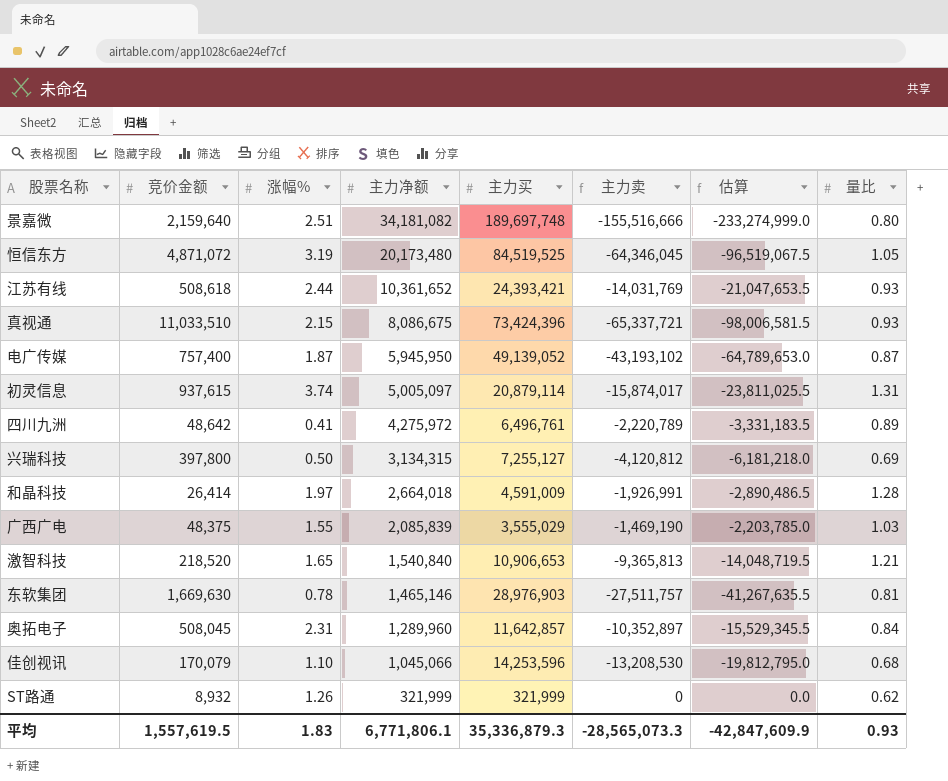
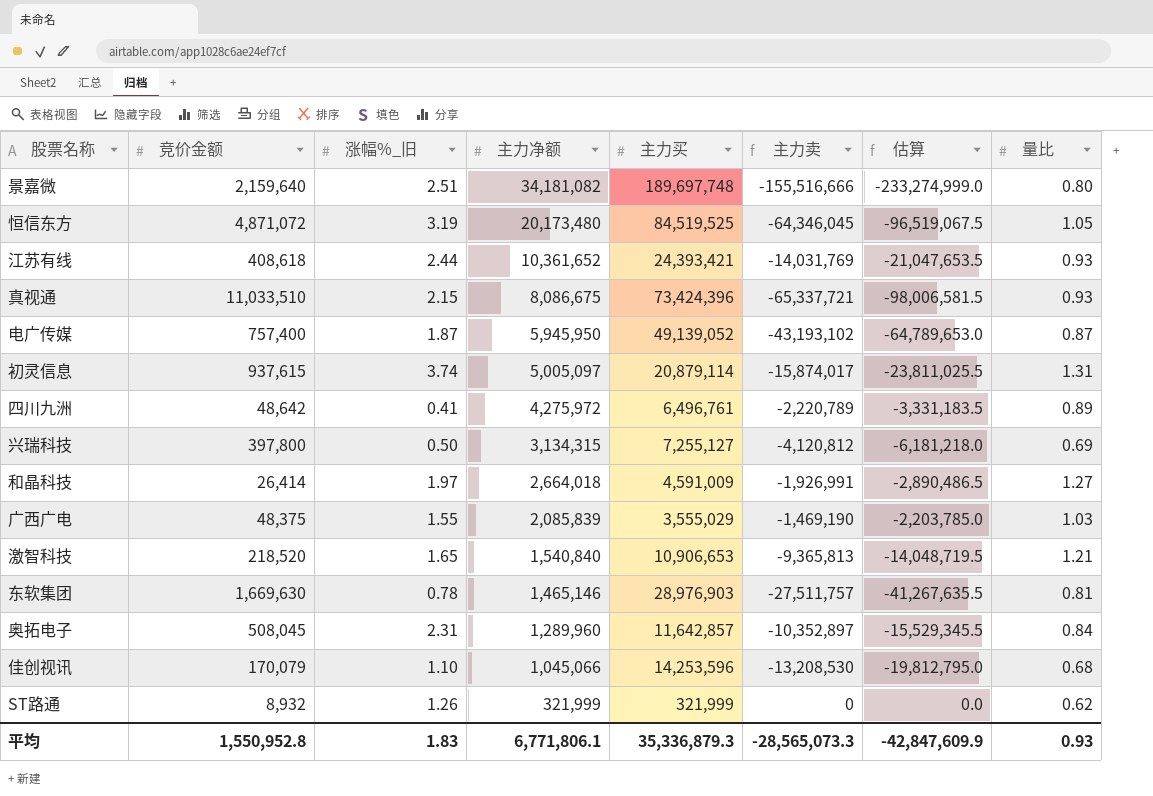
column name: 涨幅% -> 涨幅%_旧
江苏有线 | 竞价金额: 508,618 -> 408,618
和晶科技 | 量比: 1.28 -> 1.27
平均 | 竞价金额: 1,557,619.5 -> 1,550,952.8

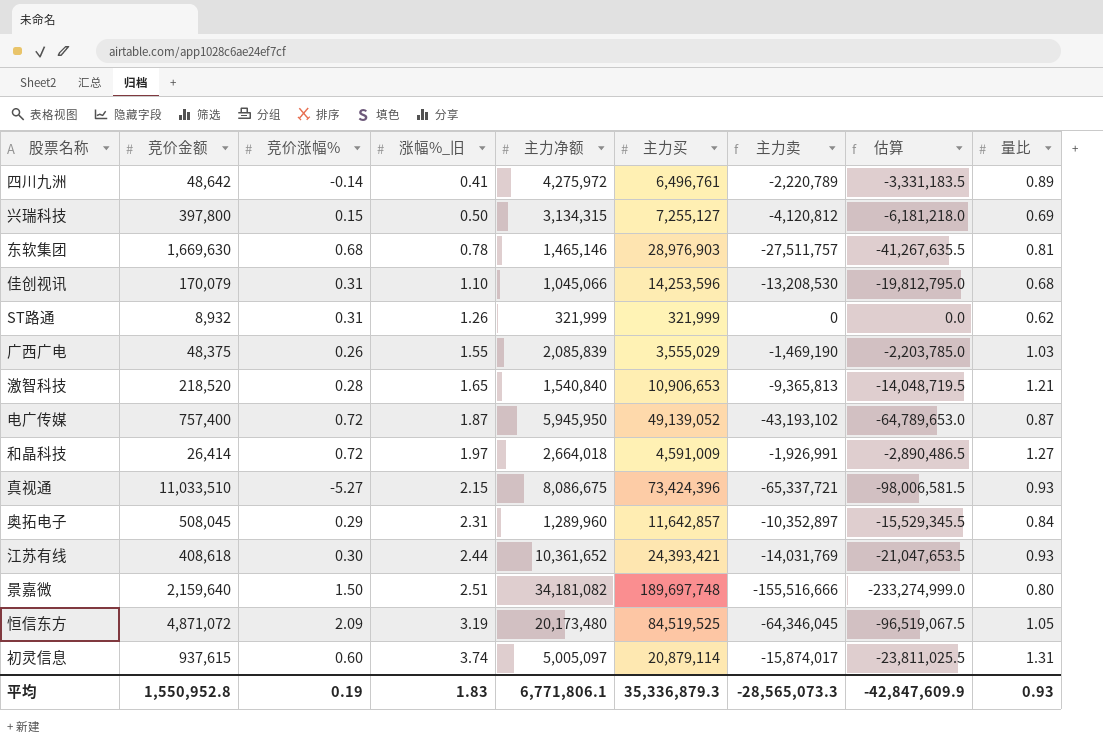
row order: 主力净额 descending -> 涨幅%_旧 ascending
column 竞价涨幅% | position: none -> 3

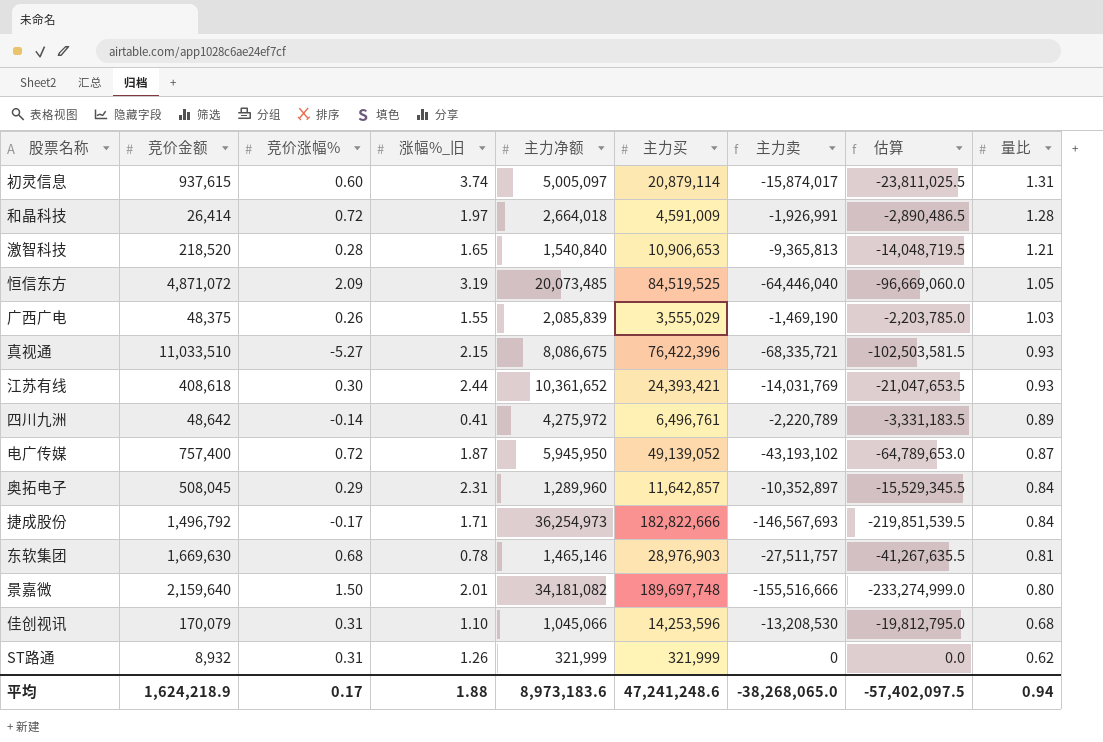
row order: 涨幅%_旧 ascending -> 量比 descending
row 兴瑞科技: 397,800 | 0.15 | 0.50 | 3,134,315 | 7,255,127 | -4,120,812 | -6,181,218.0 | 0.69 -> none
和晶科技 | 量比: 1.27 -> 1.28
恒信东方 | 主力净额: 20,173,480 -> 20,073,485
恒信东方 | 主力卖: -64,346,045 -> -64,446,040
恒信东方 | 估算: -96,519,067.5 -> -96,669,060.0
真视通 | 主力买: 73,424,396 -> 76,422,396
真视通 | 主力卖: -65,337,721 -> -68,335,721
真视通 | 估算: -98,006,581.5 -> -102,503,581.5
row 捷成股份: none -> 1,496,792 | -0.17 | 1.71 | 36,254,973 | 182,822,666 | -146,567,693 | -219,851,539.5 | 0.84
景嘉微 | 涨幅%_旧: 2.51 -> 2.01
平均 | 竞价金额: 1,550,952.8 -> 1,624,218.9
平均 | 竞价涨幅%: 0.19 -> 0.17
平均 | 涨幅%_旧: 1.83 -> 1.88
平均 | 主力净额: 6,771,806.1 -> 8,973,183.6
平均 | 主力买: 35,336,879.3 -> 47,241,248.6
平均 | 主力卖: -28,565,073.3 -> -38,268,065.0
平均 | 估算: -42,847,609.9 -> -57,402,097.5
平均 | 量比: 0.93 -> 0.94

